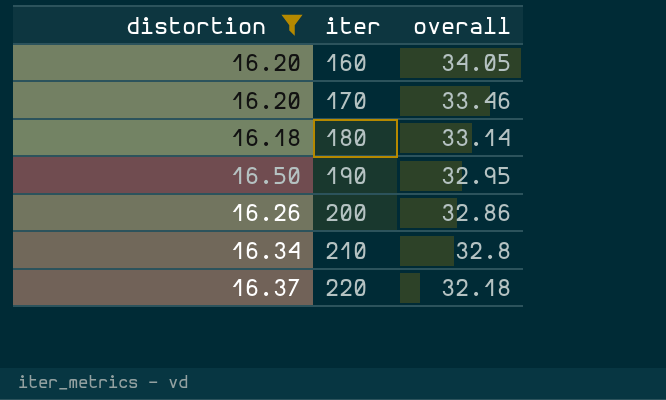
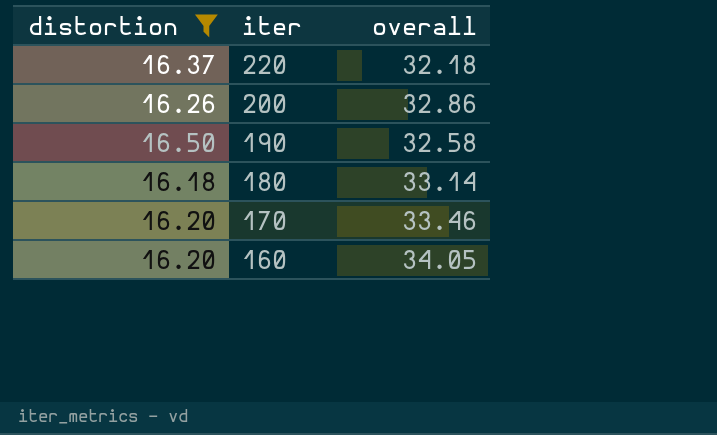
row order: iter ascending -> iter descending
row 210: 16.34 | 32.8 -> none
190 | overall: 32.95 -> 32.58

